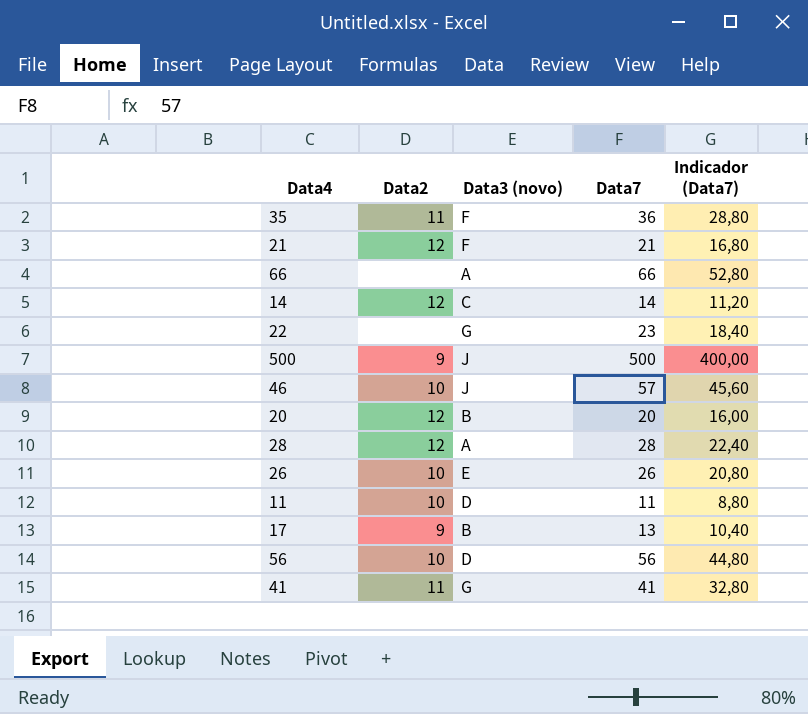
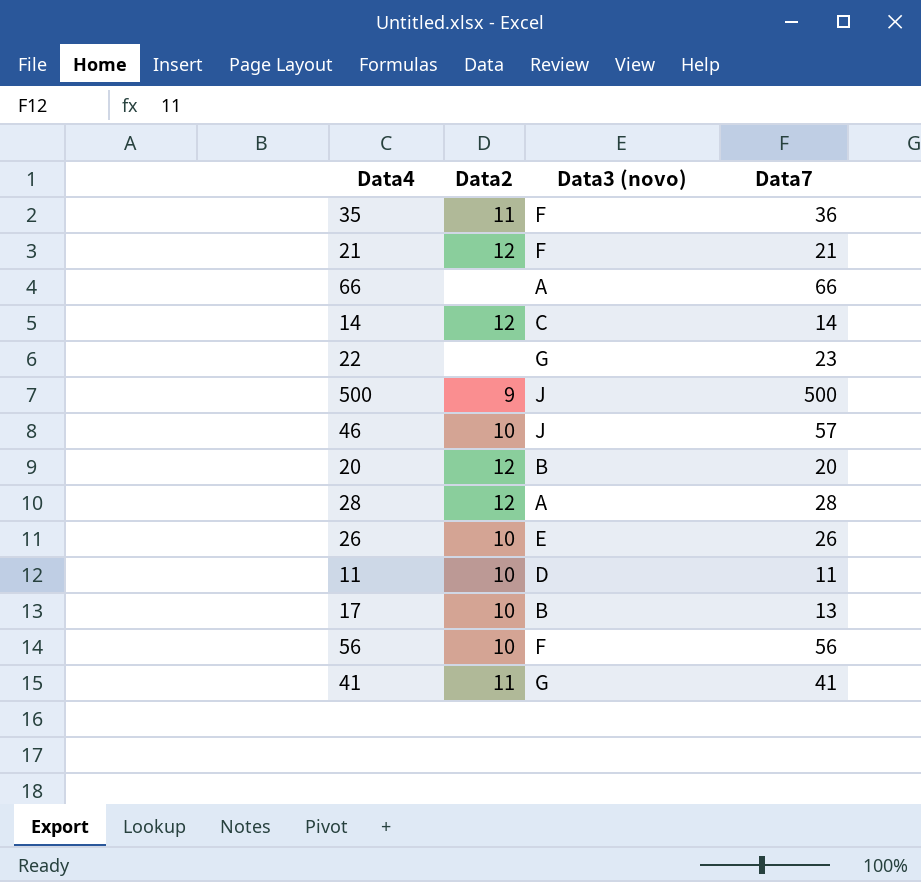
column Indicador (Data7) | formula: [Data7] * 0,8 -> none
17 | Data2: 9 -> 10
56 | Data3 (novo): D -> F

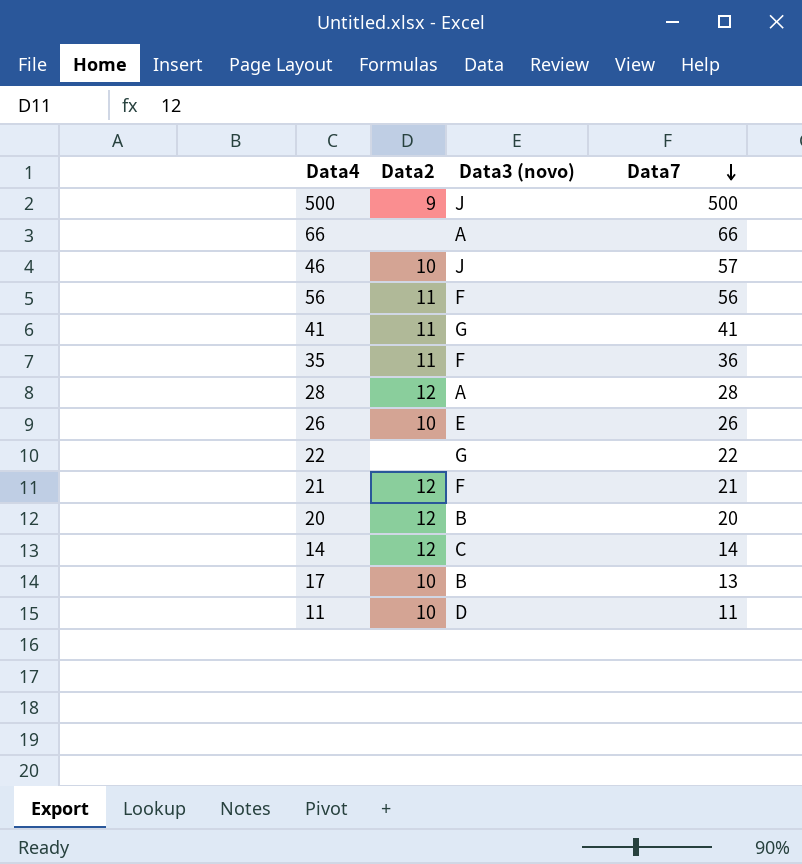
row order: none -> Data7 descending
56 | Data2: 10 -> 11
22 | Data7: 23 -> 22

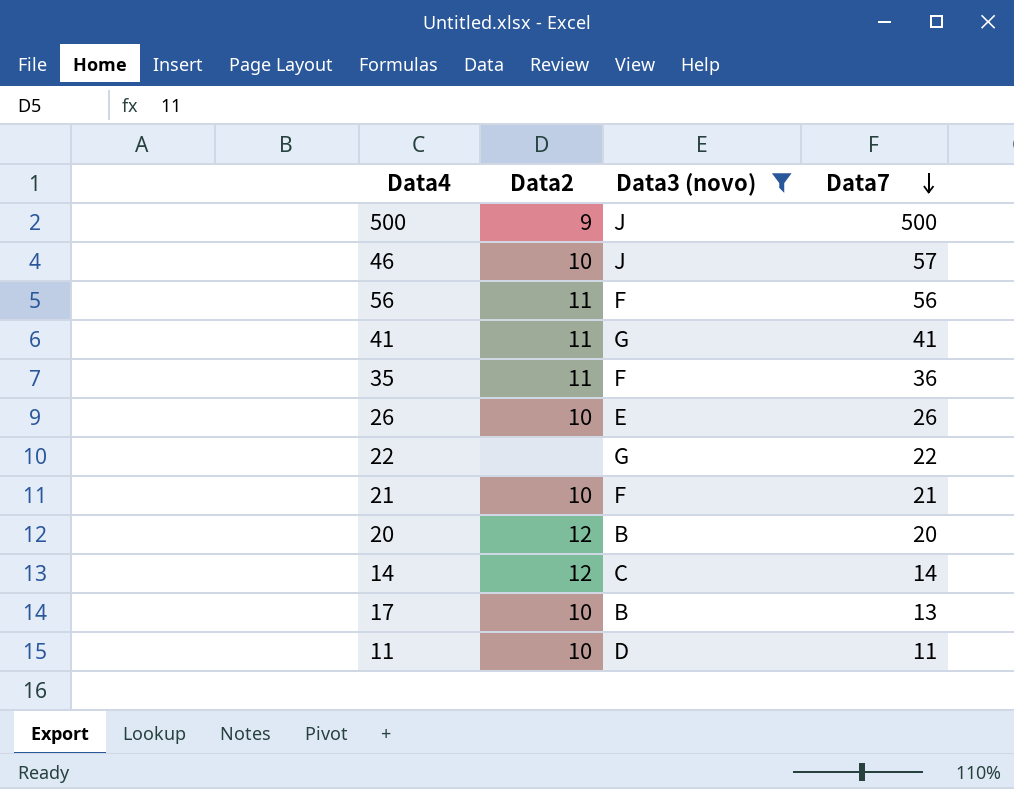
filter: none -> Data3 (novo) != A
21 | Data2: 12 -> 10

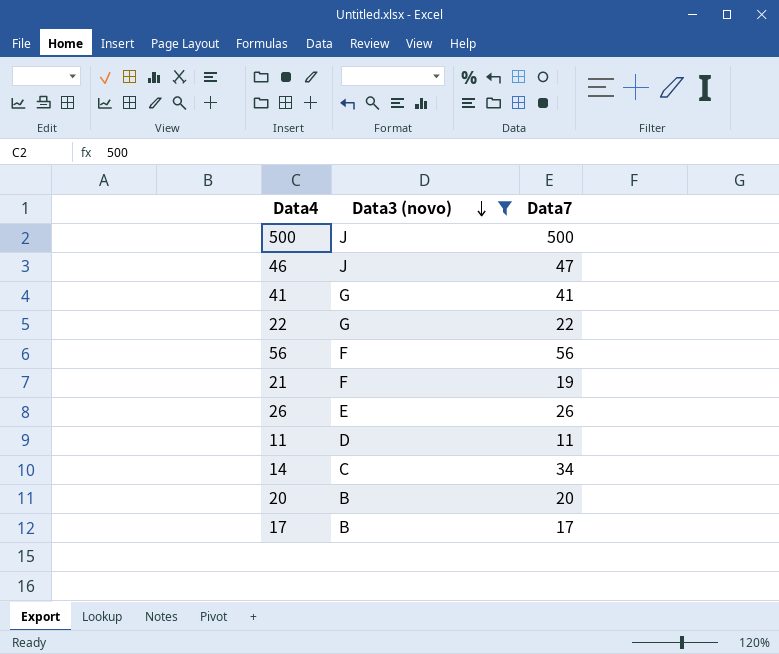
row order: Data7 descending -> Data3 (novo) descending
column Data2 | position: 2 -> none
row 35: 11 | F | 36 -> none
46 | Data7: 57 -> 47
21 | Data7: 21 -> 19
14 | Data7: 14 -> 34
17 | Data7: 13 -> 17

